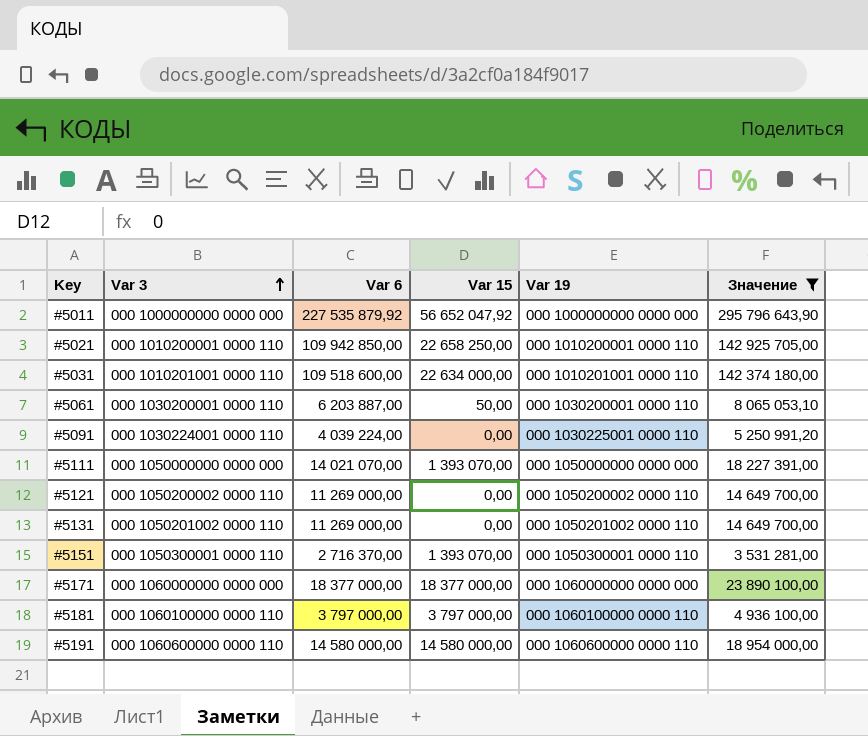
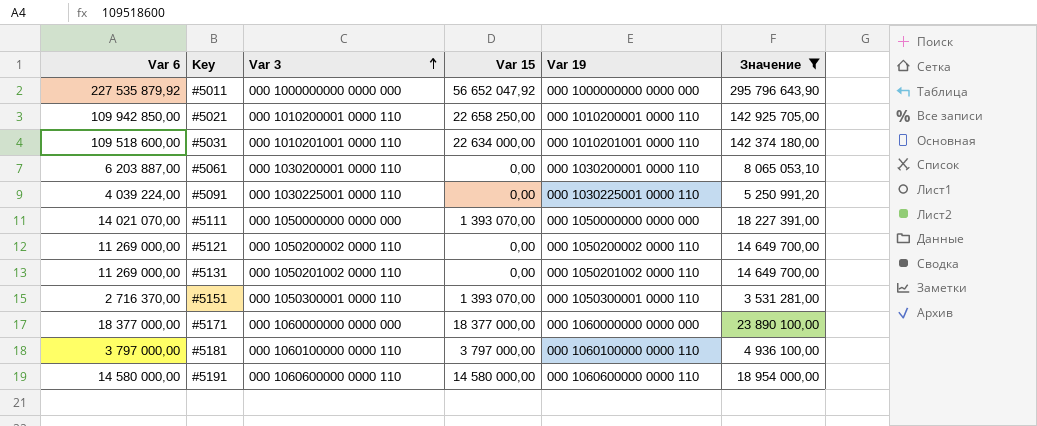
column Var 6 | position: 3 -> 1
#5061 | Var 15: 50,00 -> 0,00
#5091 | Var 3: 000 1030224001 0000 110 -> 000 1030225001 0000 110

